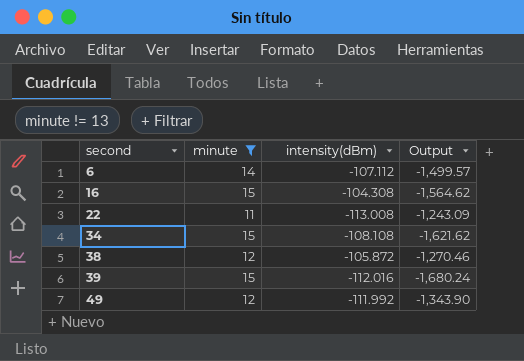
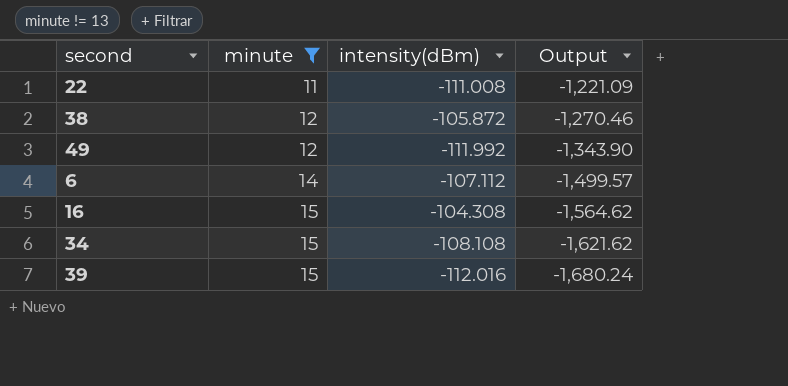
row order: second ascending -> minute ascending
22 | intensity(dBm): -113.008 -> -111.008
22 | Output: -1,243.09 -> -1,221.09

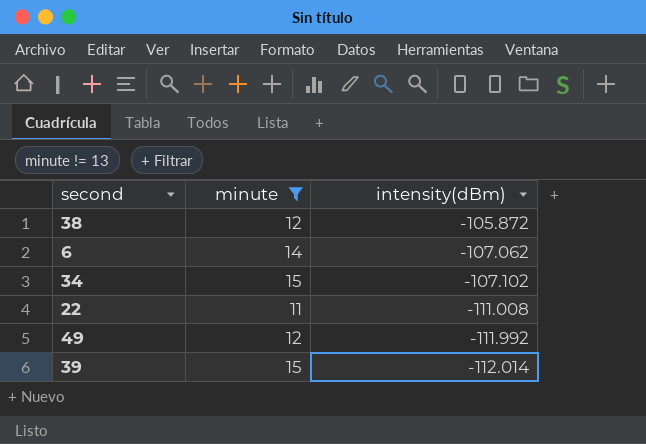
row order: minute ascending -> intensity(dBm) descending
column Output | formula: [minute] * [intensity(dBm)] -> none
row 16: 15 | -104.308 | -1,564.62 -> none
6 | intensity(dBm): -107.112 -> -107.062
34 | intensity(dBm): -108.108 -> -107.102
39 | intensity(dBm): -112.016 -> -112.014

